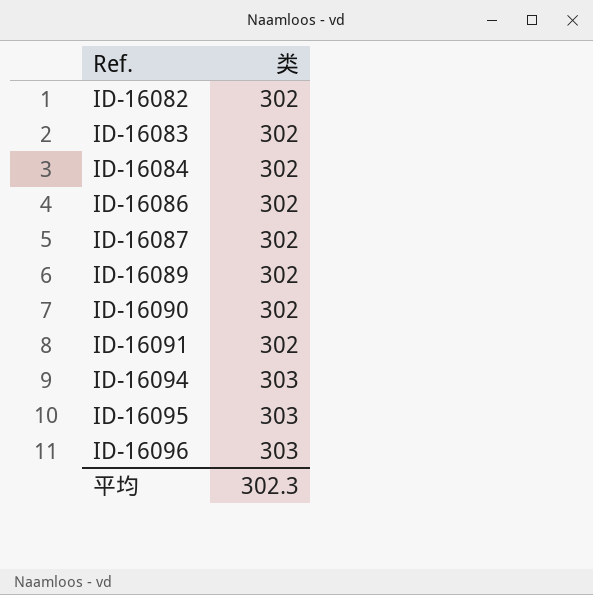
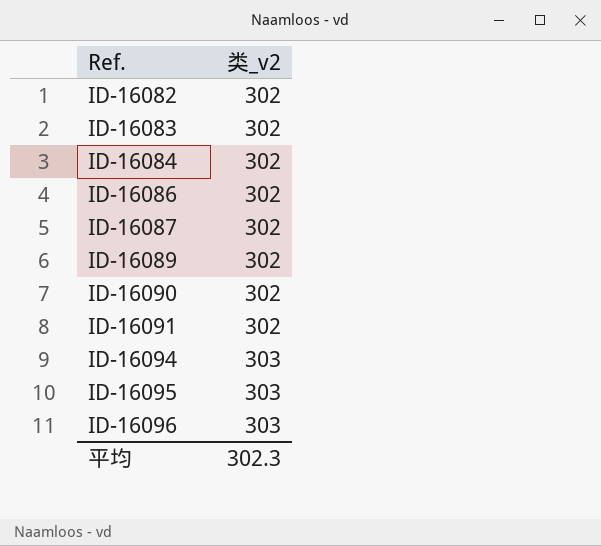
column name: 类 -> 类_v2

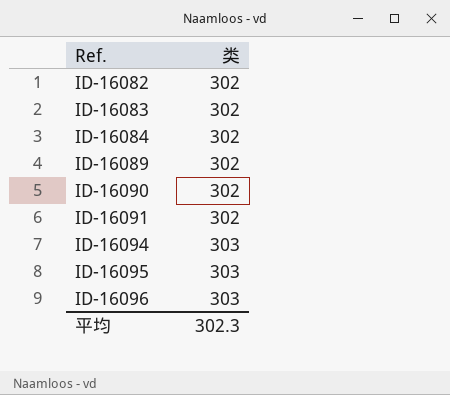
column name: 类_v2 -> 类
row ID-16086: 302 -> none
row ID-16087: 302 -> none

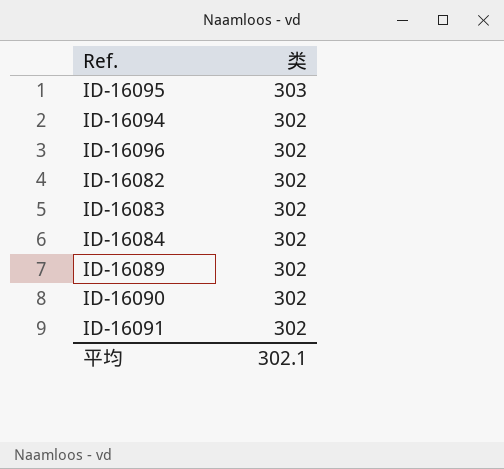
row order: Ref. ascending -> 类 descending
ID-16094 | 类: 303 -> 302
ID-16096 | 类: 303 -> 302
平均 | 类: 302.3 -> 302.1

